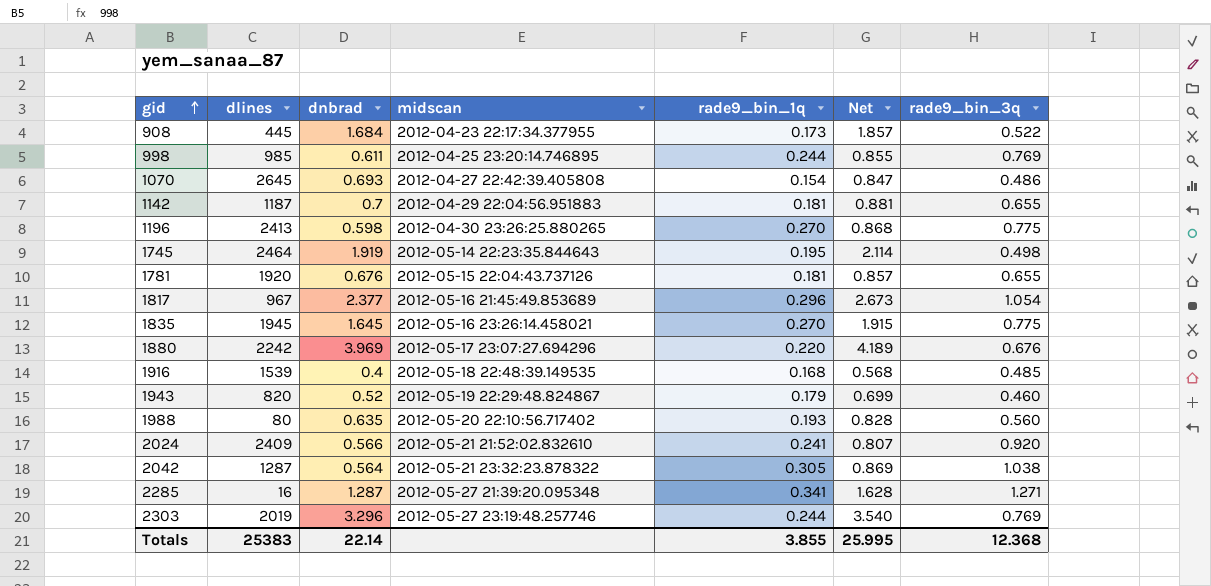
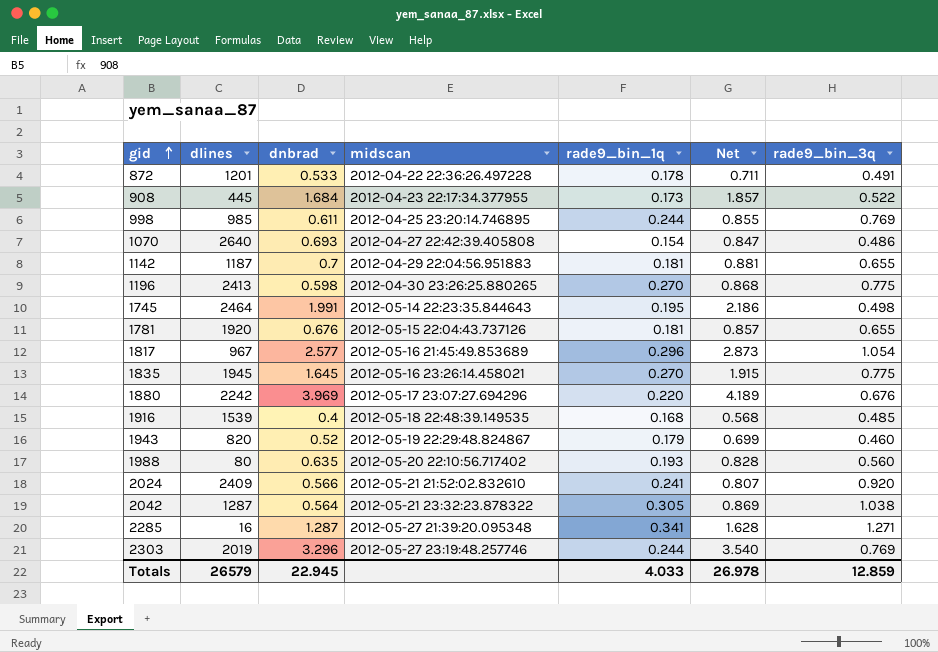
row 872: none -> 1201 | 0.533 | 2012-04-22 22:36:26.497228 | 0.178 | 0.711 | 0.491
1070 | dlines: 2645 -> 2640
1745 | dnbrad: 1.919 -> 1.991
1745 | Net: 2.114 -> 2.186
1817 | dnbrad: 2.377 -> 2.577
1817 | Net: 2.673 -> 2.873
Totals | dlines: 25383 -> 26579
Totals | dnbrad: 22.14 -> 22.945
Totals | rade9_bin_1q: 3.855 -> 4.033
Totals | Net: 25.995 -> 26.978
Totals | rade9_bin_3q: 12.368 -> 12.859

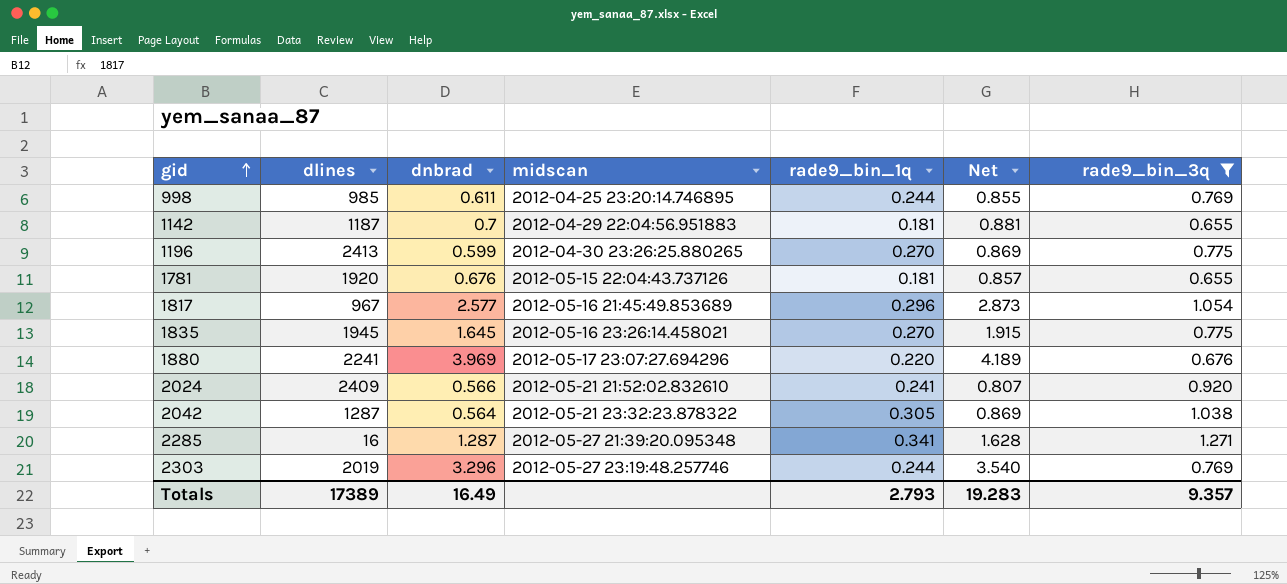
filter: none -> rade9_bin_3q >= 0.655
1196 | dnbrad: 0.598 -> 0.599
1196 | Net: 0.868 -> 0.869
1880 | dlines: 2242 -> 2241
Totals | dlines: 26579 -> 17389
Totals | dnbrad: 22.945 -> 16.49
Totals | rade9_bin_1q: 4.033 -> 2.793
Totals | Net: 26.978 -> 19.283
Totals | rade9_bin_3q: 12.859 -> 9.357

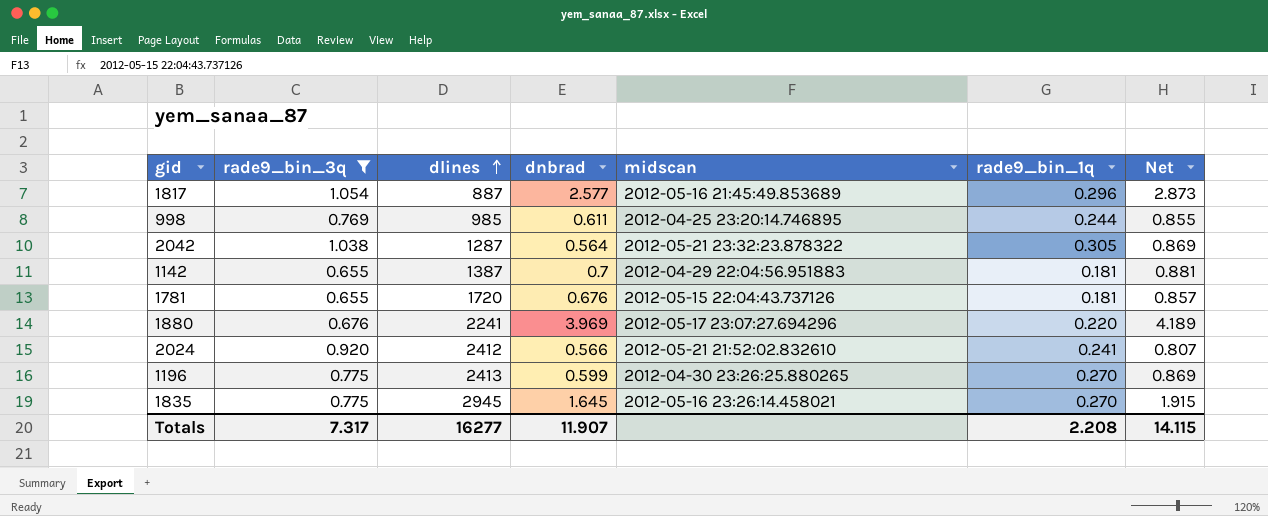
row order: gid ascending -> dlines ascending
column rade9_bin_3q | position: 7 -> 2
row 2285: 16 | 1.287 | 2012-05-27 21:39:20.095348 | 0.341 | 1.628 | 1.271 -> none
row 2303: 2019 | 3.296 | 2012-05-27 23:19:48.257746 | 0.244 | 3.540 | 0.769 -> none
1817 | dlines: 967 -> 887
1142 | dlines: 1187 -> 1387
1781 | dlines: 1920 -> 1720
2024 | dlines: 2409 -> 2412
1835 | dlines: 1945 -> 2945
Totals | rade9_bin_3q: 9.357 -> 7.317
Totals | dlines: 17389 -> 16277
Totals | dnbrad: 16.49 -> 11.907
Totals | rade9_bin_1q: 2.793 -> 2.208
Totals | Net: 19.283 -> 14.115

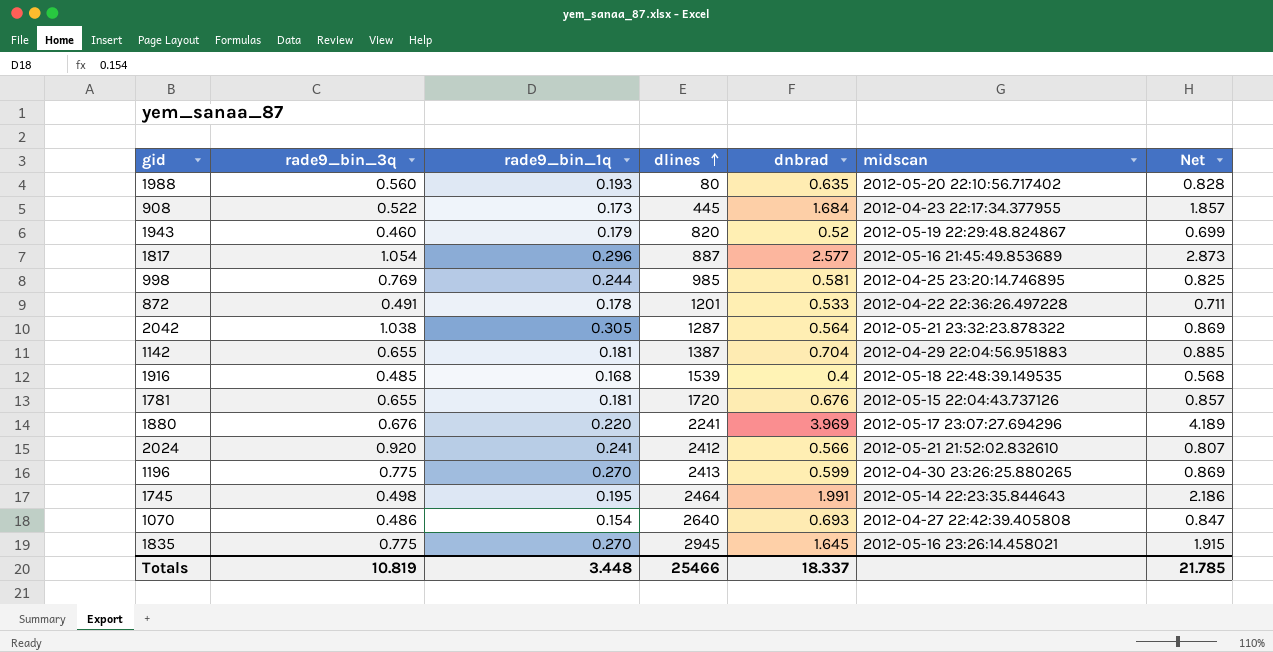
filter: rade9_bin_3q >= 0.655 -> none
column rade9_bin_1q | position: 6 -> 3
998 | dnbrad: 0.611 -> 0.581
998 | Net: 0.855 -> 0.825
1142 | dnbrad: 0.7 -> 0.704
1142 | Net: 0.881 -> 0.885
Totals | rade9_bin_3q: 7.317 -> 10.819
Totals | rade9_bin_1q: 2.208 -> 3.448
Totals | dlines: 16277 -> 25466
Totals | dnbrad: 11.907 -> 18.337
Totals | Net: 14.115 -> 21.785

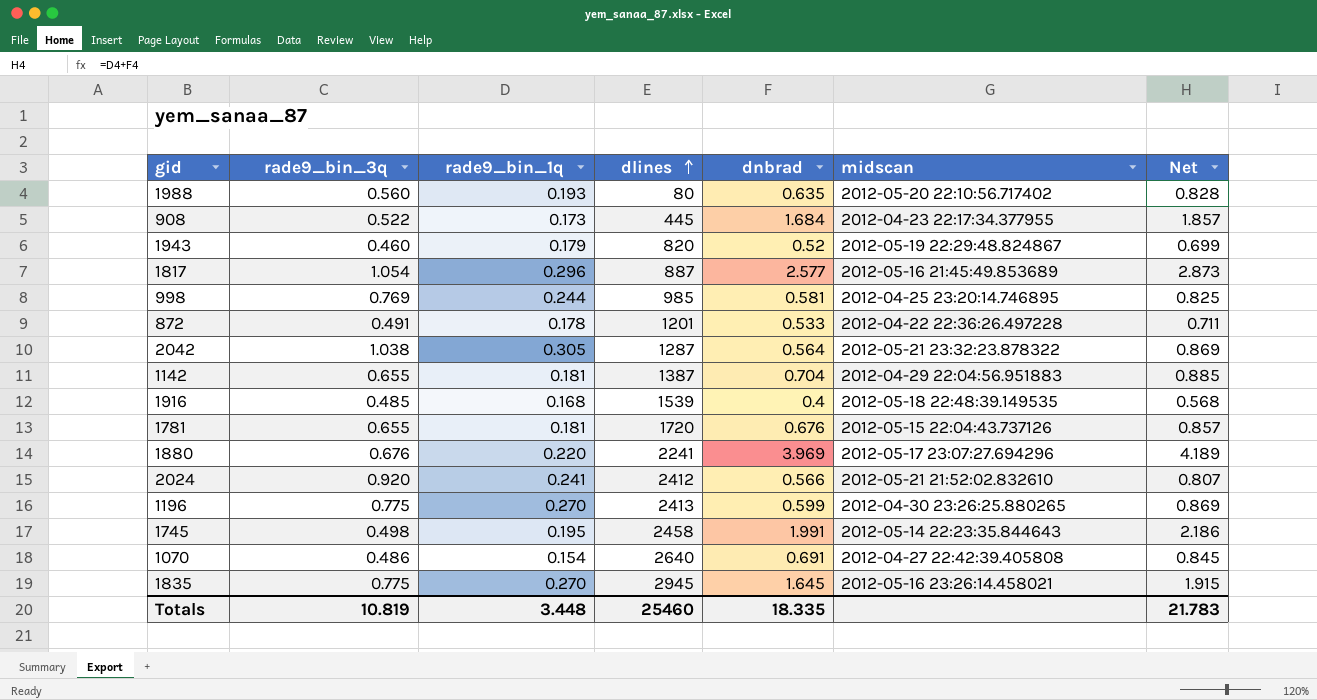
1745 | dlines: 2464 -> 2458
1070 | dnbrad: 0.693 -> 0.691
1070 | Net: 0.847 -> 0.845
Totals | dlines: 25466 -> 25460
Totals | dnbrad: 18.337 -> 18.335
Totals | Net: 21.785 -> 21.783

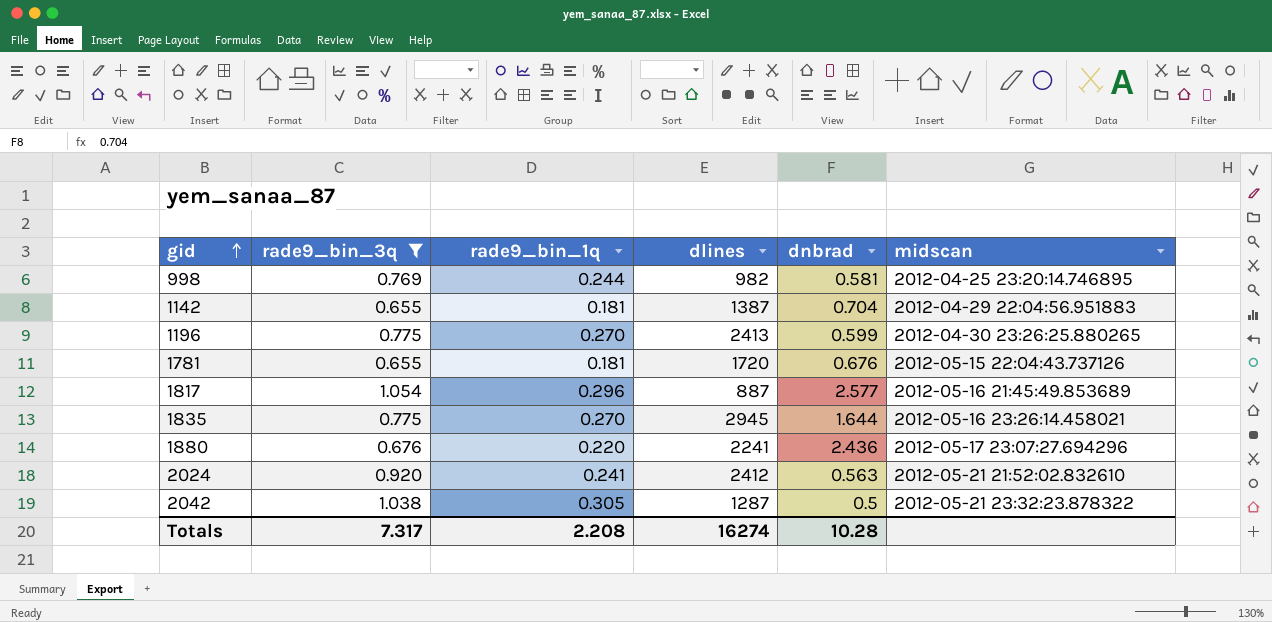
filter: none -> rade9_bin_3q >= 0.655
row order: dlines ascending -> gid ascending
column Net | formula: [rade9_bin_1q] + [dnbrad] -> none
998 | dlines: 985 -> 982
1835 | dnbrad: 1.645 -> 1.644
1880 | dnbrad: 3.969 -> 2.436
2024 | dnbrad: 0.566 -> 0.563
2042 | dnbrad: 0.564 -> 0.5
Totals | rade9_bin_3q: 10.819 -> 7.317
Totals | rade9_bin_1q: 3.448 -> 2.208
Totals | dlines: 25460 -> 16274
Totals | dnbrad: 18.335 -> 10.28

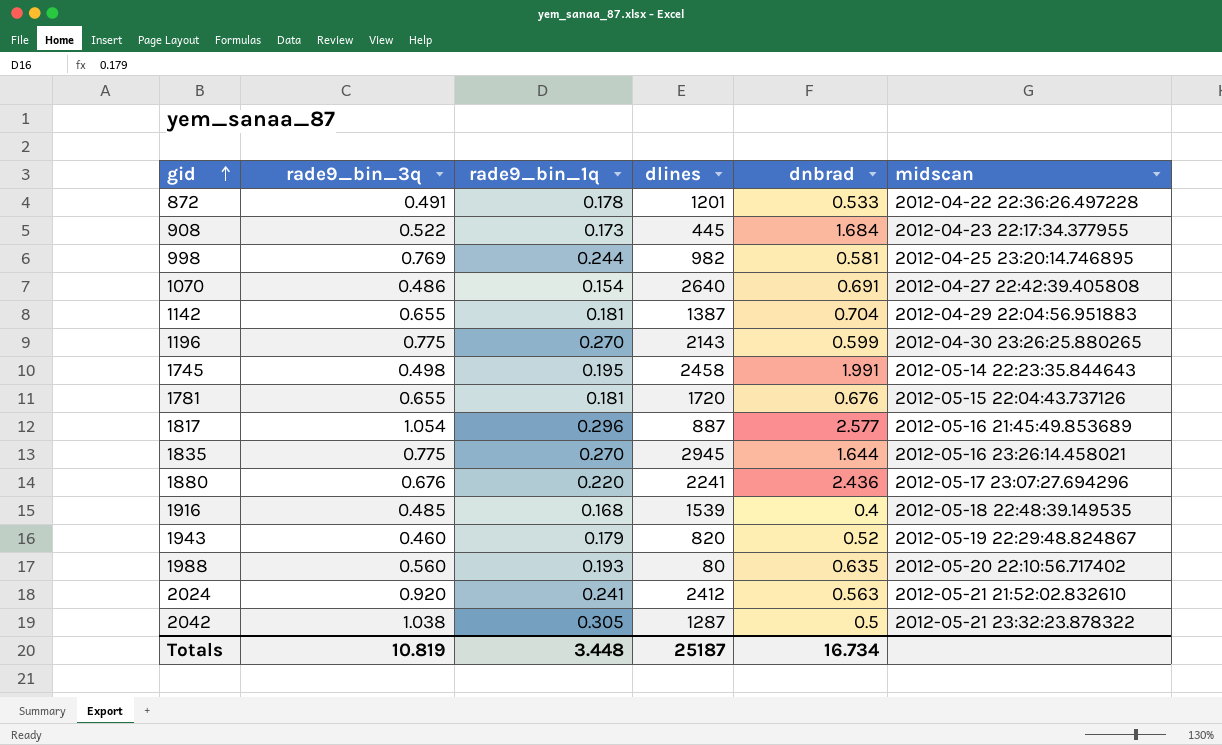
filter: rade9_bin_3q >= 0.655 -> none
1196 | dlines: 2413 -> 2143
Totals | rade9_bin_3q: 7.317 -> 10.819
Totals | rade9_bin_1q: 2.208 -> 3.448
Totals | dlines: 16274 -> 25187
Totals | dnbrad: 10.28 -> 16.734

